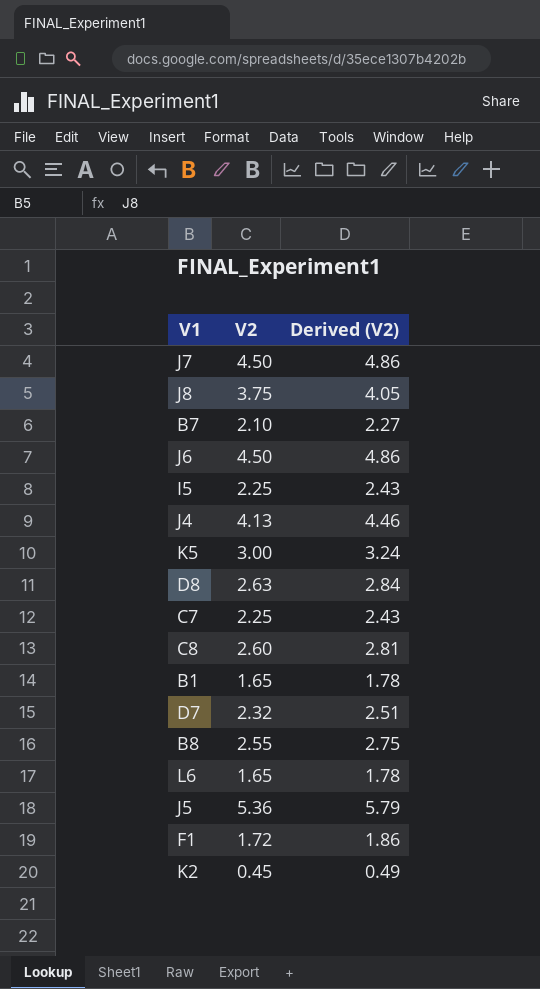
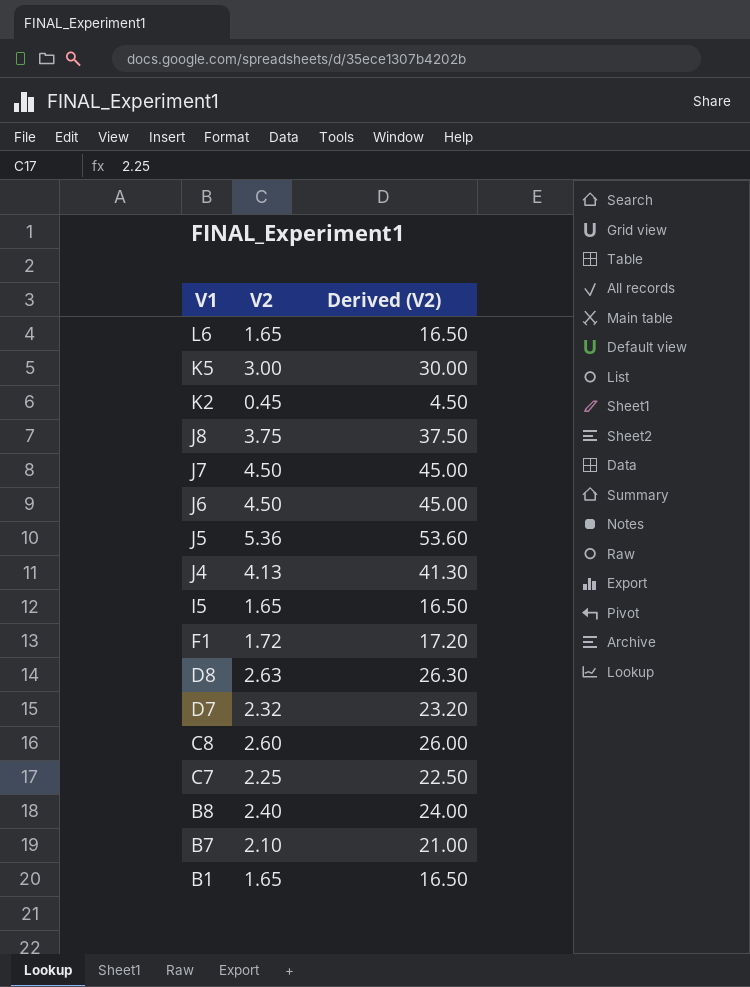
row order: none -> V1 descending
column Derived (V2) | formula: [V2] * 1.08 -> [V2] * 10
I5 | V2: 2.25 -> 1.65
B8 | V2: 2.55 -> 2.40

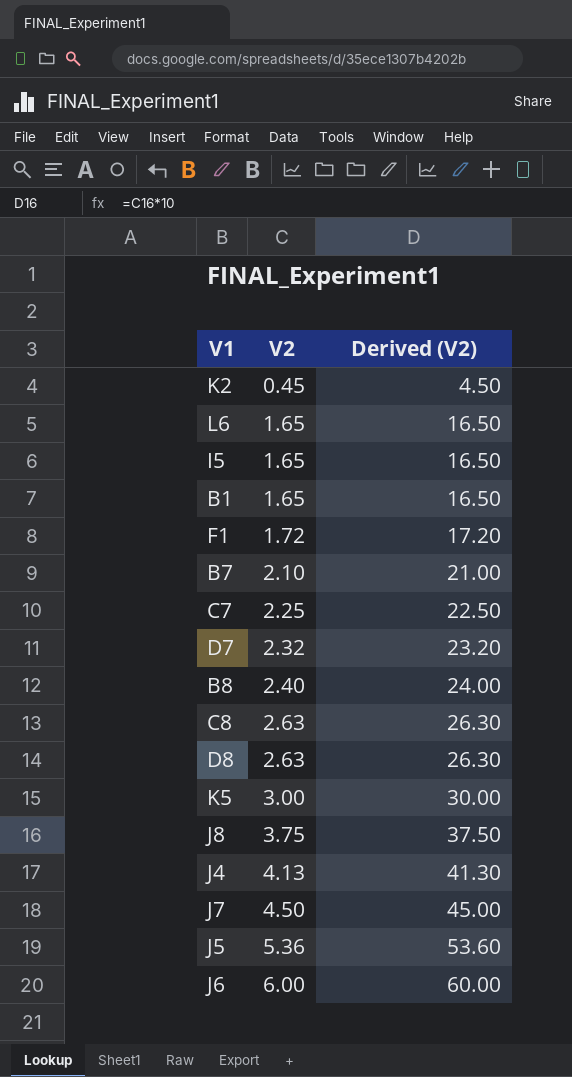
row order: V1 descending -> V2 ascending
C8 | V2: 2.60 -> 2.63
C8 | Derived (V2): 26.00 -> 26.30
J6 | V2: 4.50 -> 6.00
J6 | Derived (V2): 45.00 -> 60.00

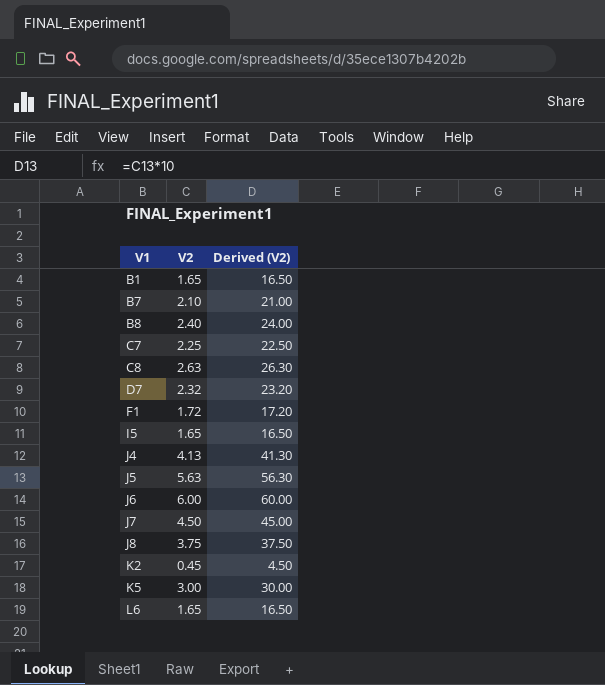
row order: V2 ascending -> V1 ascending
row D8: 2.63 | 26.30 -> none
J5 | V2: 5.36 -> 5.63
J5 | Derived (V2): 53.60 -> 56.30

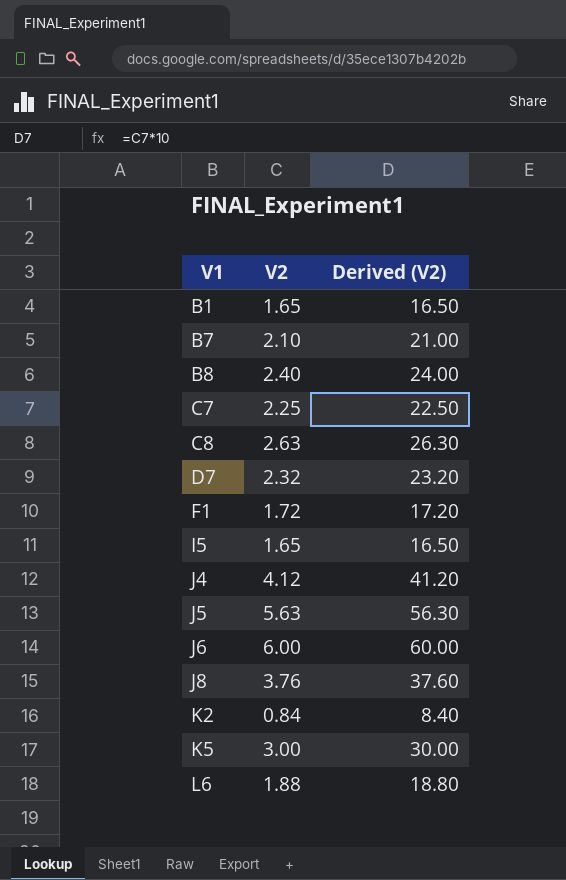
row J7: 4.50 | 45.00 -> none
J4 | V2: 4.13 -> 4.12
J4 | Derived (V2): 41.30 -> 41.20
J8 | V2: 3.75 -> 3.76
J8 | Derived (V2): 37.50 -> 37.60
K2 | V2: 0.45 -> 0.84
K2 | Derived (V2): 4.50 -> 8.40
L6 | V2: 1.65 -> 1.88
L6 | Derived (V2): 16.50 -> 18.80

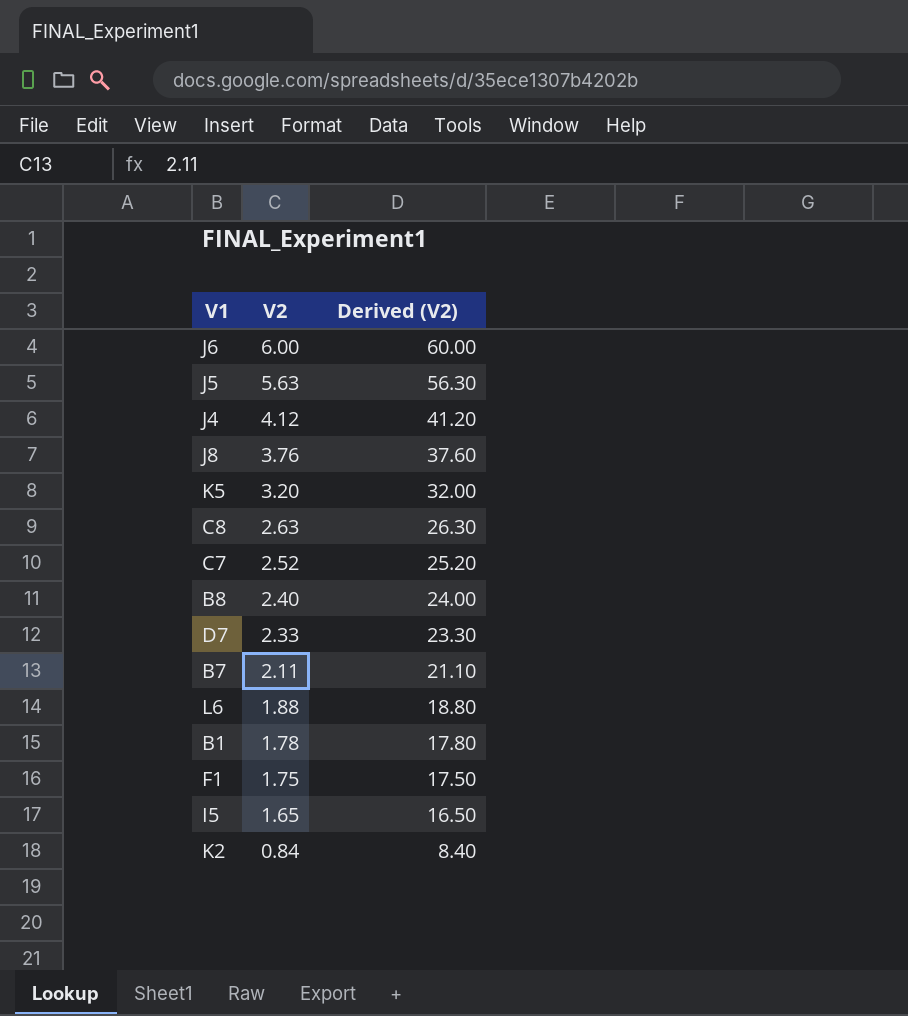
row order: V1 ascending -> V2 descending
K5 | V2: 3.00 -> 3.20
K5 | Derived (V2): 30.00 -> 32.00
C7 | V2: 2.25 -> 2.52
C7 | Derived (V2): 22.50 -> 25.20
D7 | V2: 2.32 -> 2.33
D7 | Derived (V2): 23.20 -> 23.30
B7 | V2: 2.10 -> 2.11
B7 | Derived (V2): 21.00 -> 21.10
B1 | V2: 1.65 -> 1.78
B1 | Derived (V2): 16.50 -> 17.80
F1 | V2: 1.72 -> 1.75
F1 | Derived (V2): 17.20 -> 17.50

